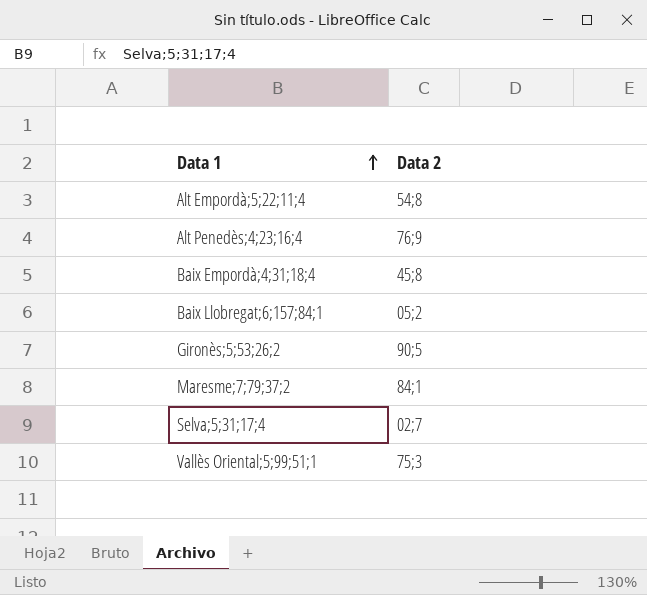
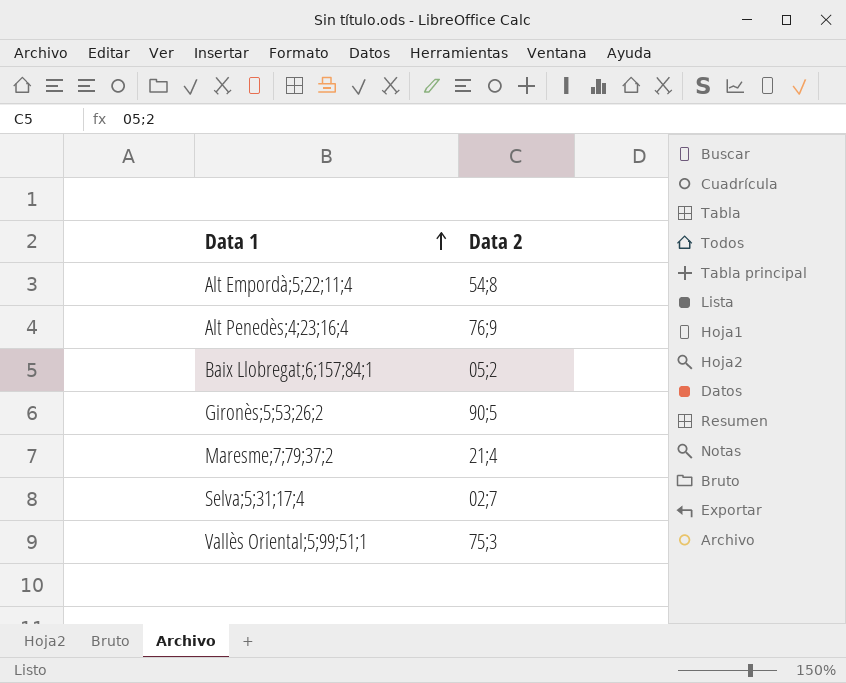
row Baix Empordà;4;31;18;4: 45;8 -> none
Maresme;7;79;37;2 | Data 2: 84;1 -> 21;4

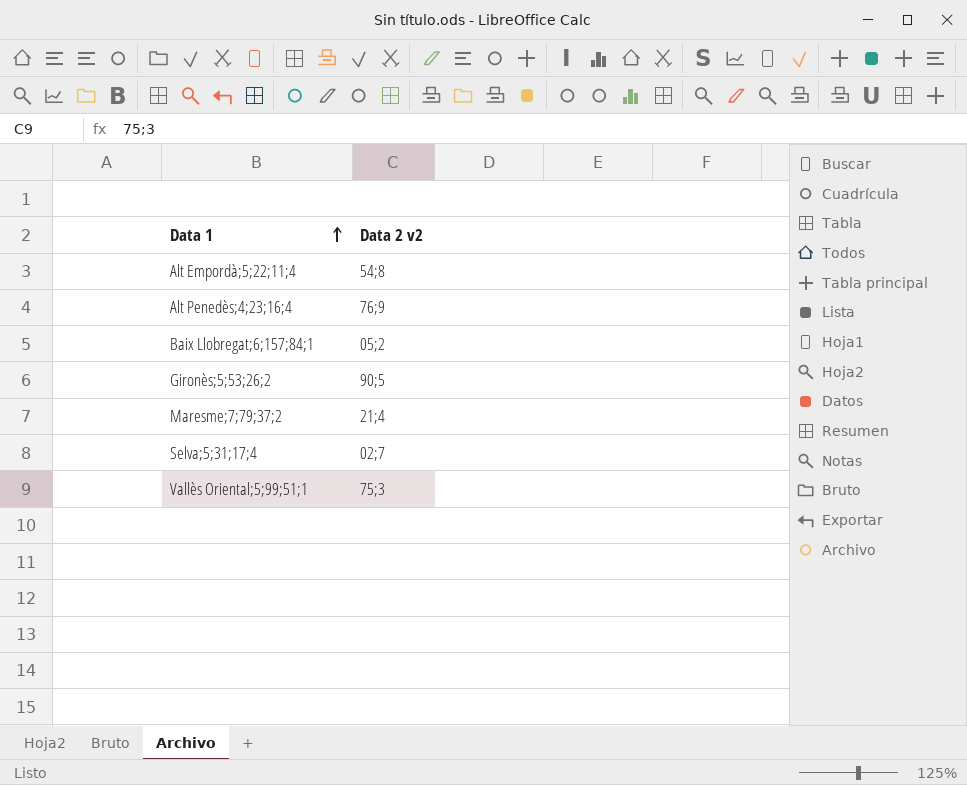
column name: Data 2 -> Data 2 v2

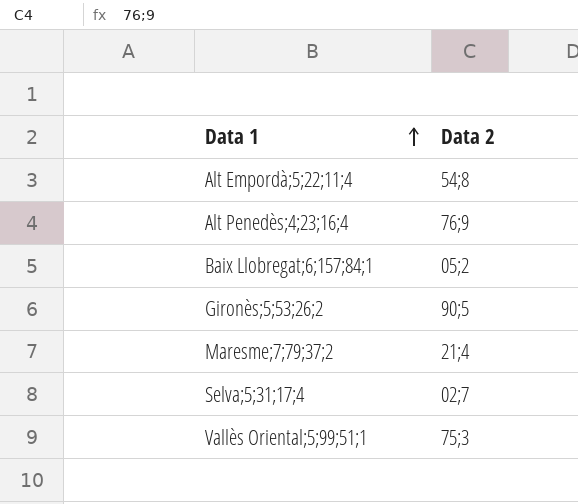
column name: Data 2 v2 -> Data 2

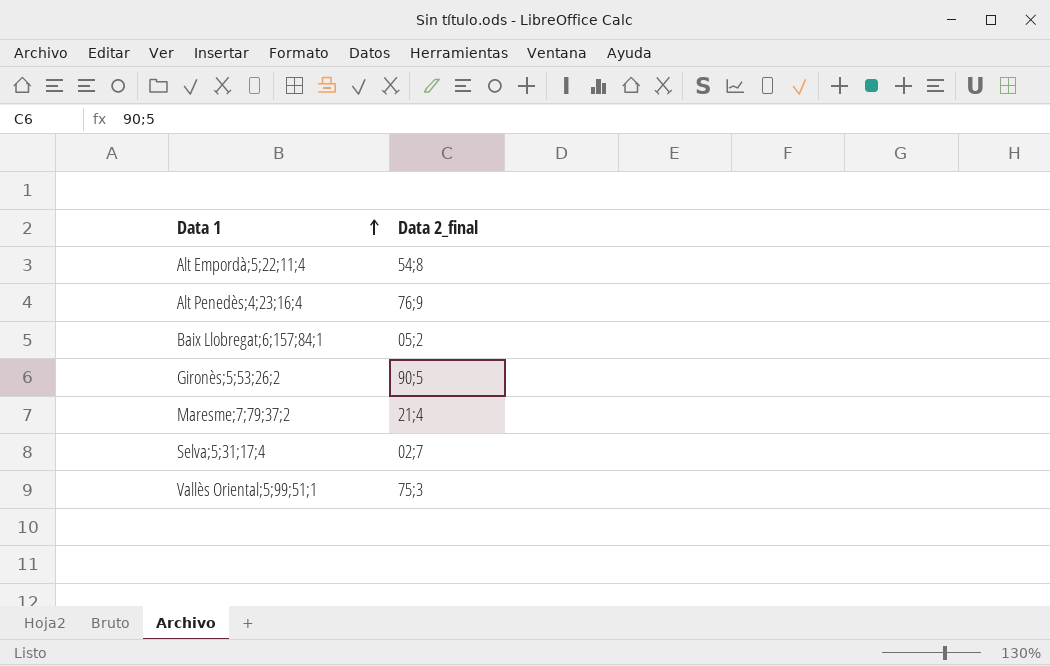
column name: Data 2 -> Data 2_final

